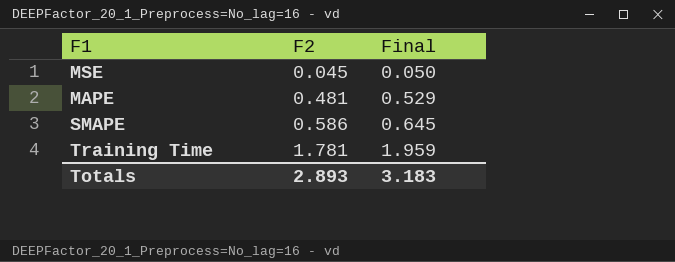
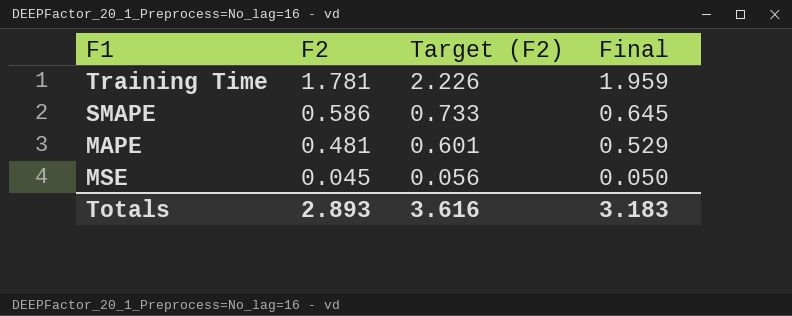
row order: F2 ascending -> F2 descending
column Target (F2) | formula: none -> [F2] * 1.25

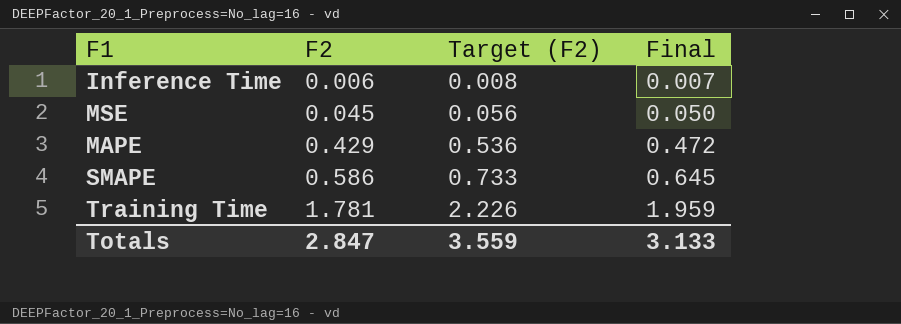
row order: F2 descending -> F2 ascending
row Inference Time: none -> 0.006 | 0.008 | 0.007
MAPE | F2: 0.481 -> 0.429
MAPE | Target (F2): 0.601 -> 0.536
MAPE | Final: 0.529 -> 0.472
Totals | F2: 2.893 -> 2.847
Totals | Target (F2): 3.616 -> 3.559
Totals | Final: 3.183 -> 3.133

